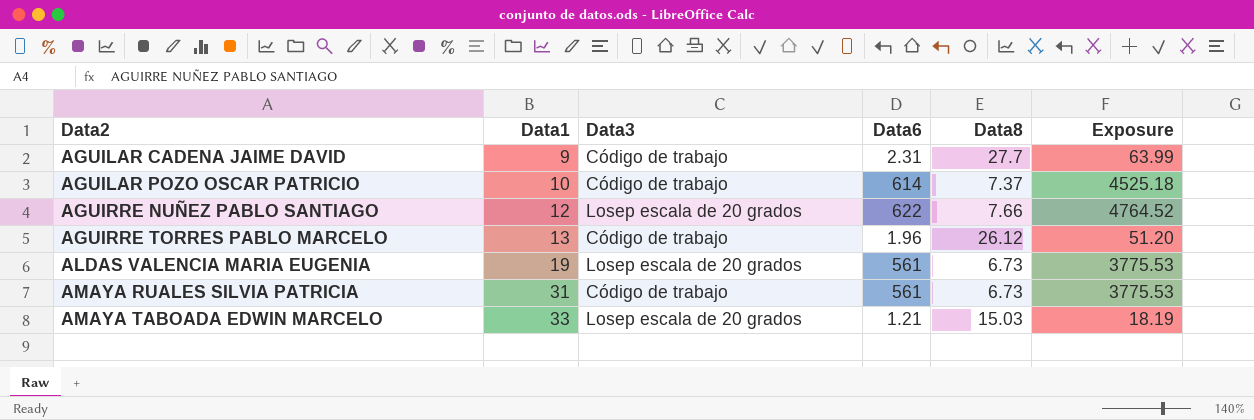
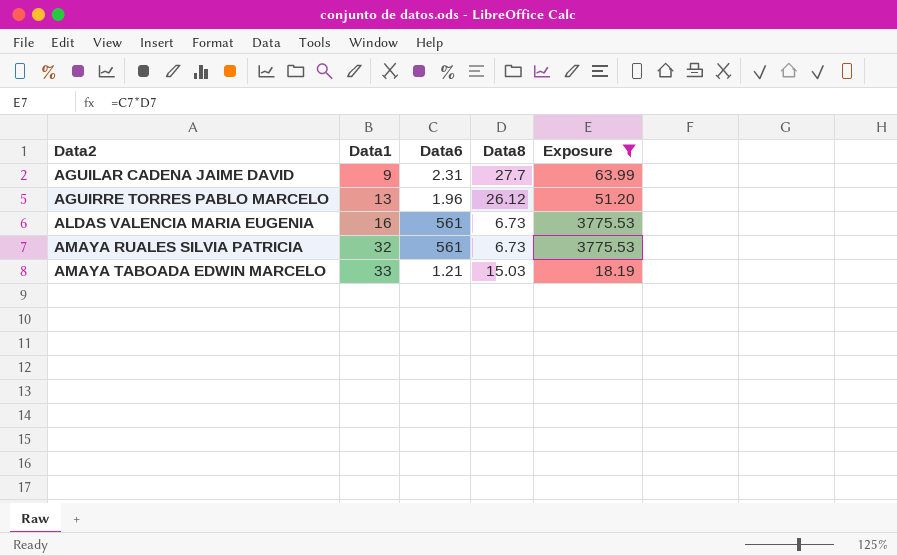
filter: none -> Exposure <= 3775.53
column Data3 | position: 3 -> none
ALDAS VALENCIA MARIA EUGENIA | Data1: 19 -> 16
AMAYA RUALES SILVIA PATRICIA | Data1: 31 -> 32

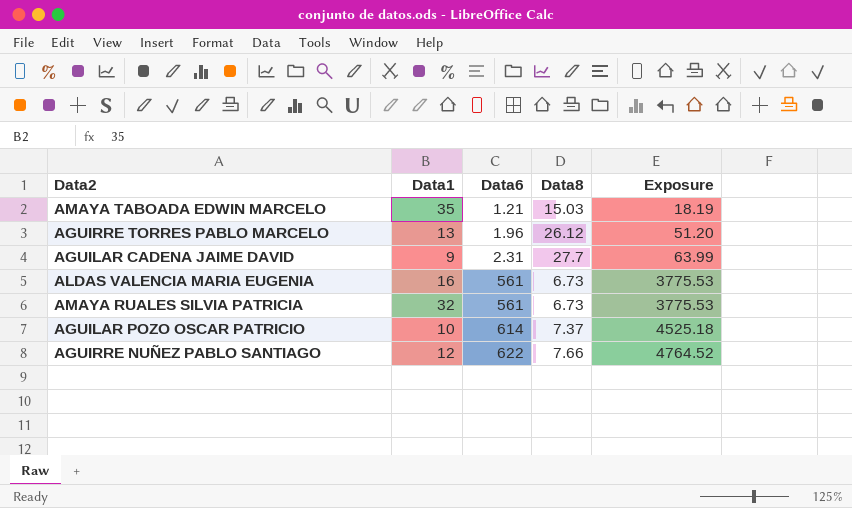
filter: Exposure <= 3775.53 -> none
row order: Data2 ascending -> Data6 ascending
AMAYA TABOADA EDWIN MARCELO | Data1: 33 -> 35

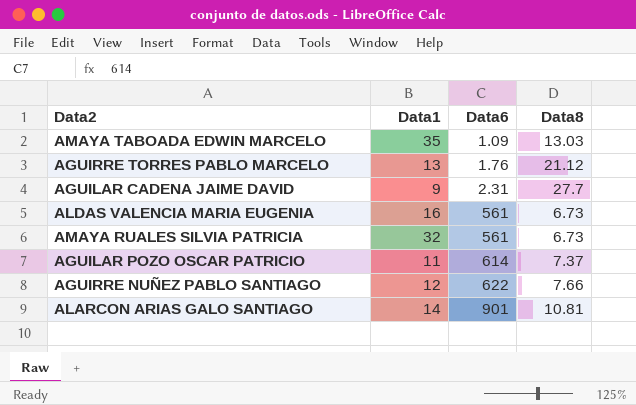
column Exposure | formula: [Data6] * [Data8] -> none
AMAYA TABOADA EDWIN MARCELO | Data6: 1.21 -> 1.09
AMAYA TABOADA EDWIN MARCELO | Data8: 15.03 -> 13.03
AGUIRRE TORRES PABLO MARCELO | Data6: 1.96 -> 1.76
AGUIRRE TORRES PABLO MARCELO | Data8: 26.12 -> 21.12
AGUILAR POZO OSCAR PATRICIO | Data1: 10 -> 11
row ALARCON ARIAS GALO SANTIAGO: none -> 14 | 901 | 10.81

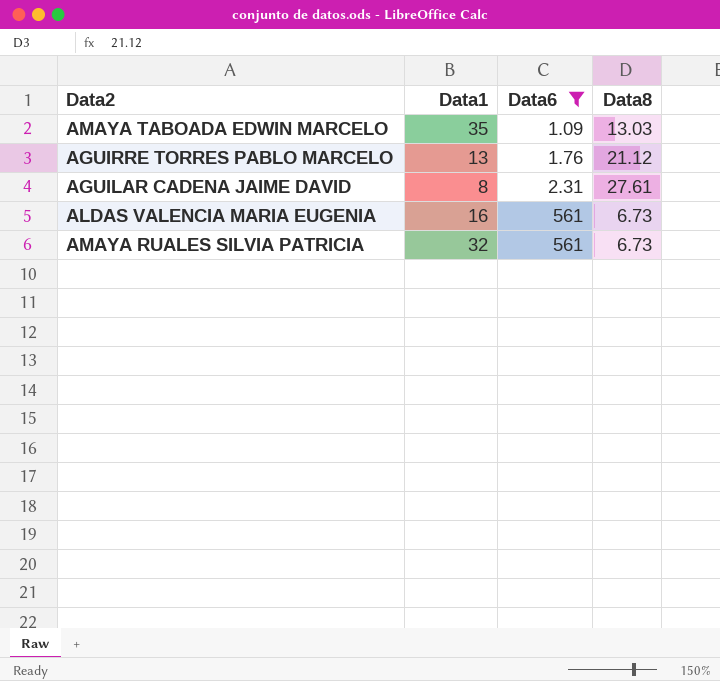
filter: none -> Data6 <= 561
AGUILAR CADENA JAIME DAVID | Data1: 9 -> 8
AGUILAR CADENA JAIME DAVID | Data8: 27.7 -> 27.61

